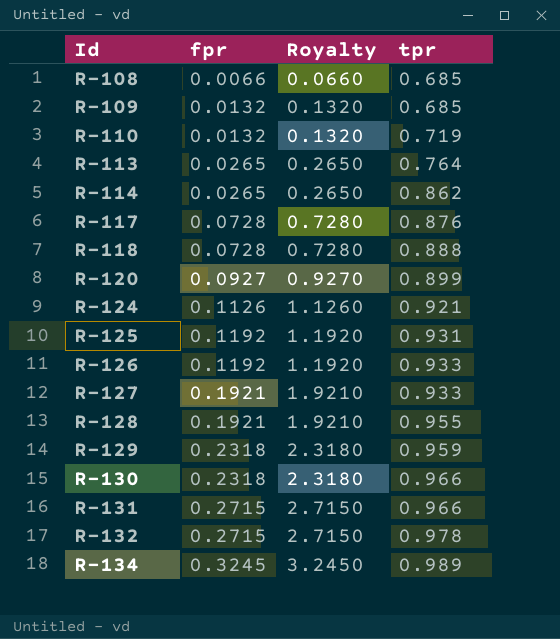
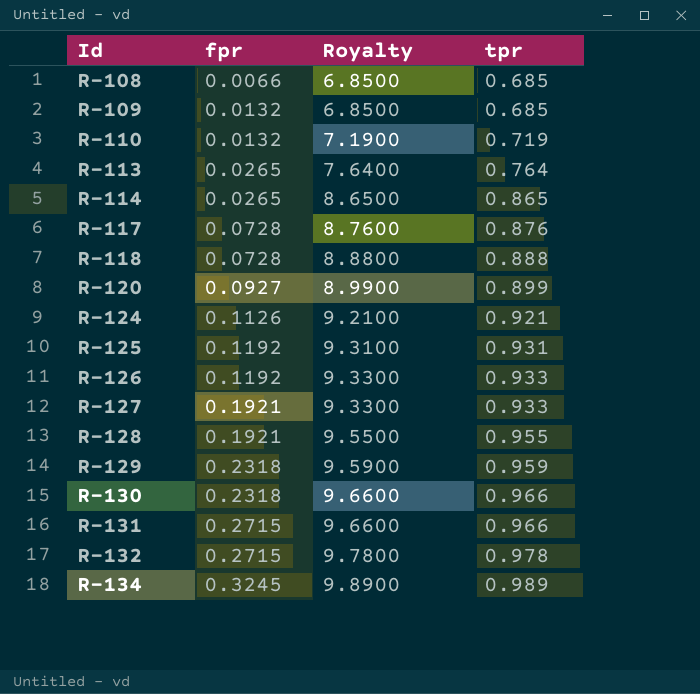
column Royalty | formula: [fpr] * 10 -> [tpr] * 10
R-114 | tpr: 0.862 -> 0.865

